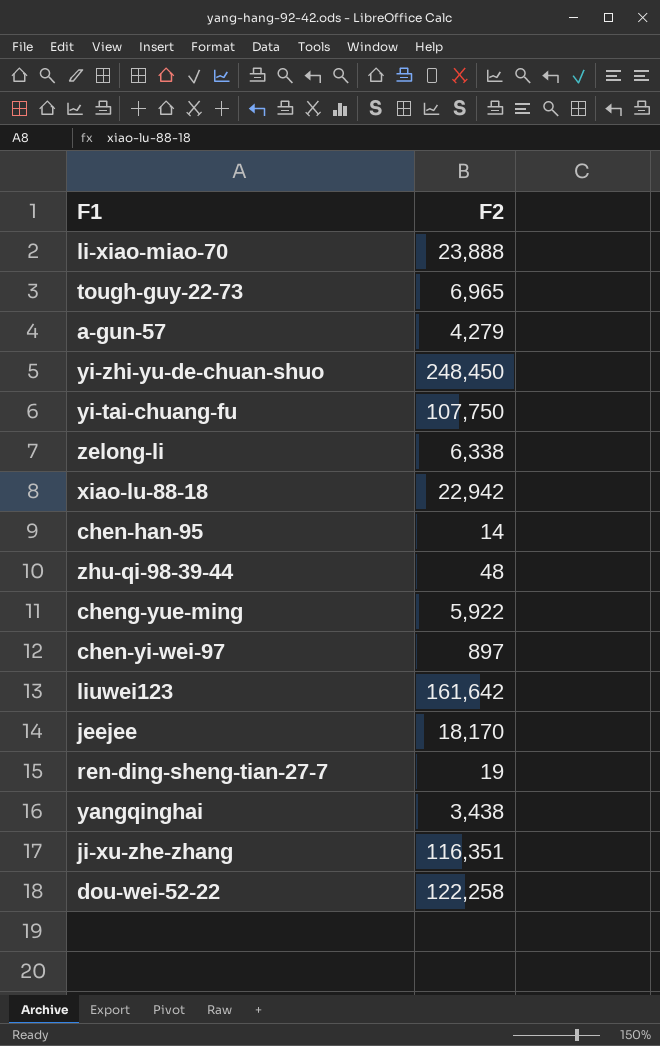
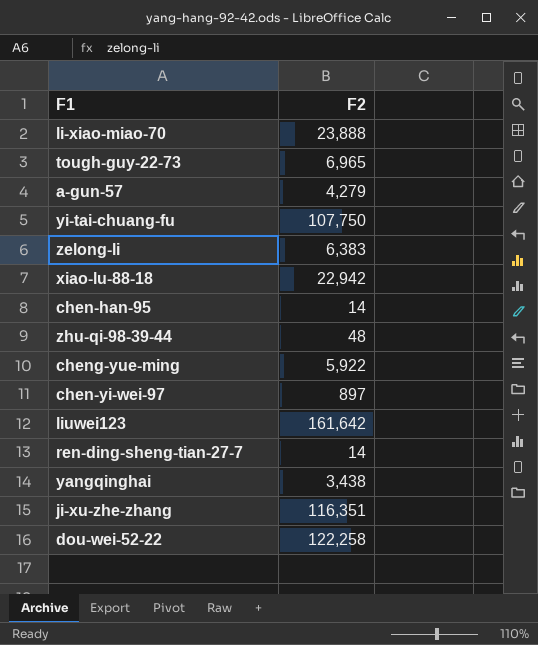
row yi-zhi-yu-de-chuan-shuo: 248,450 -> none
row jeejee: 18,170 -> none
zelong-li | F2: 6,338 -> 6,383
ren-ding-sheng-tian-27-7 | F2: 19 -> 14

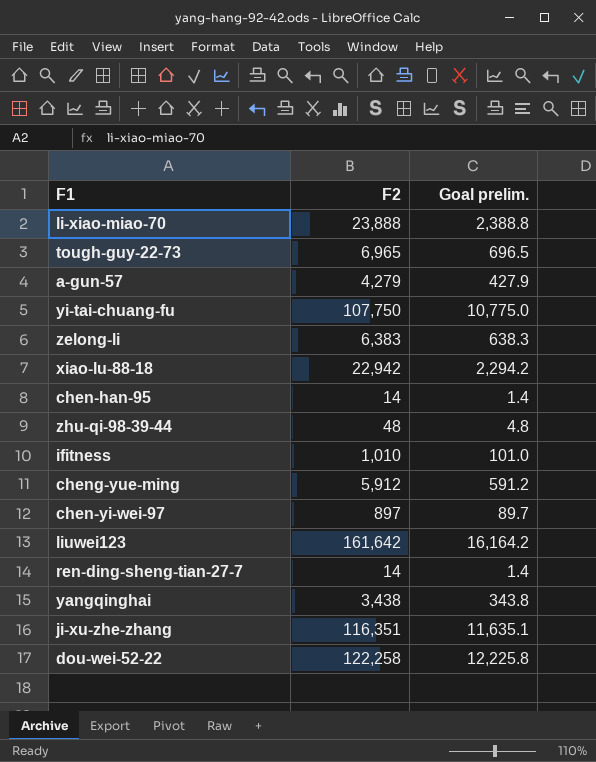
column Goal prelim. | formula: none -> [F2] * 0.1
row ifitness: none -> 1,010 | 101.0
cheng-yue-ming | F2: 5,922 -> 5,912

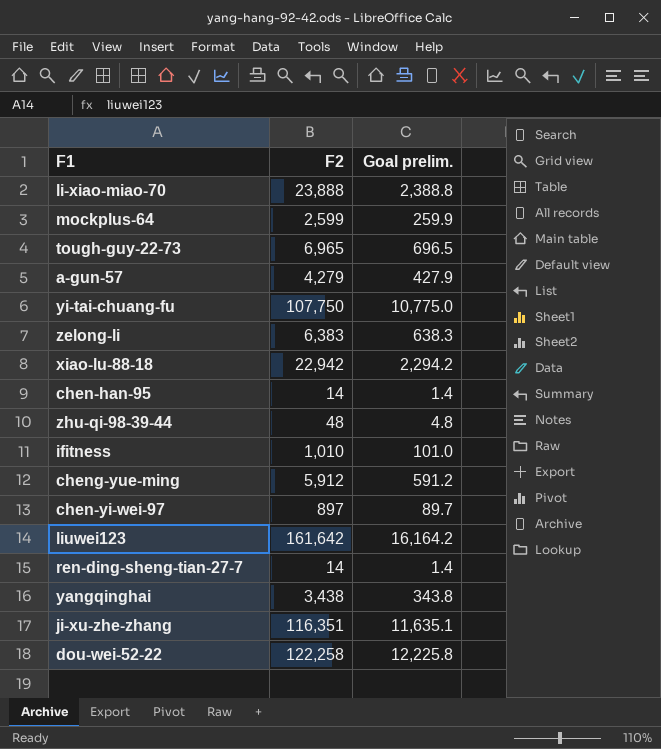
row mockplus-64: none -> 2,599 | 259.9

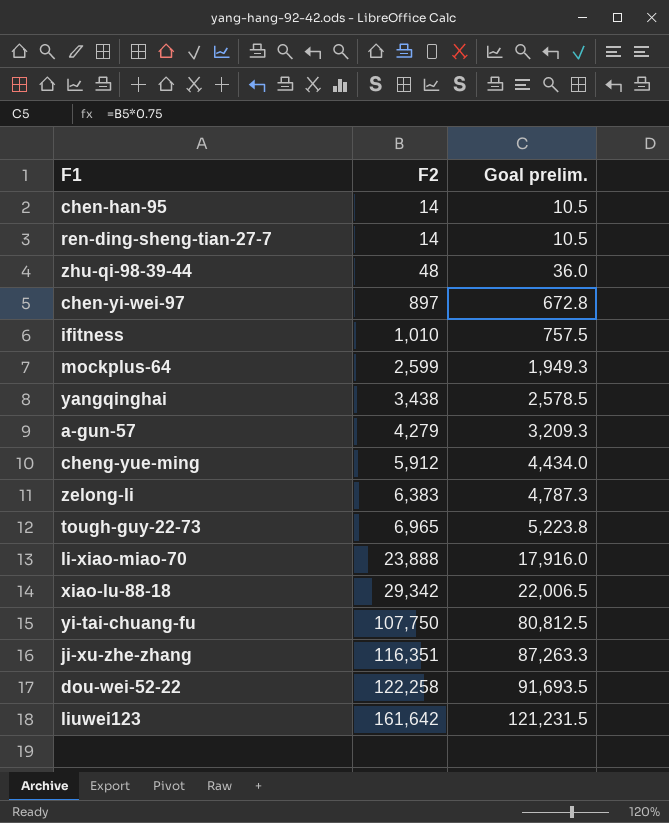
row order: none -> F2 ascending
column Goal prelim. | formula: [F2] * 0.1 -> [F2] * 0.75
xiao-lu-88-18 | F2: 22,942 -> 29,342

